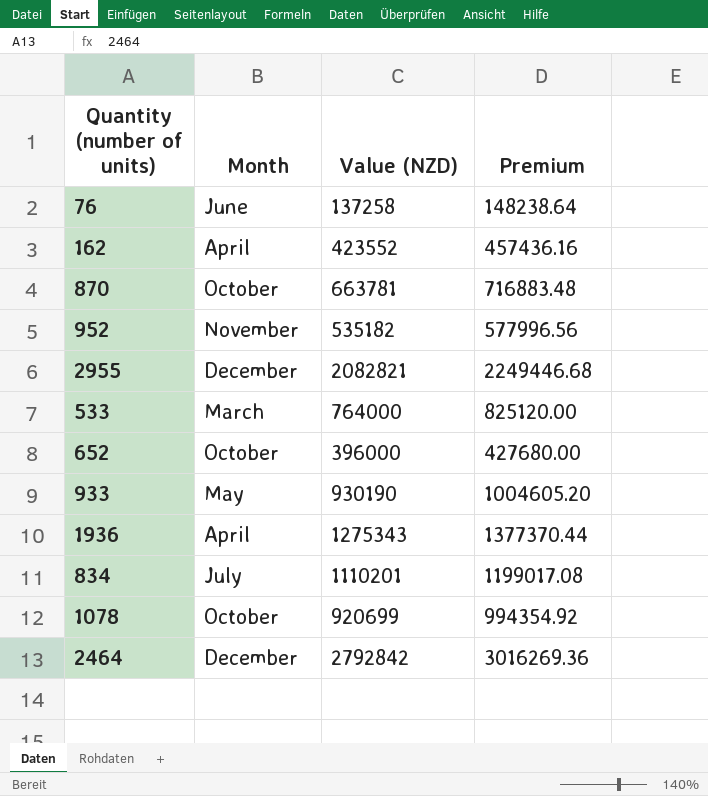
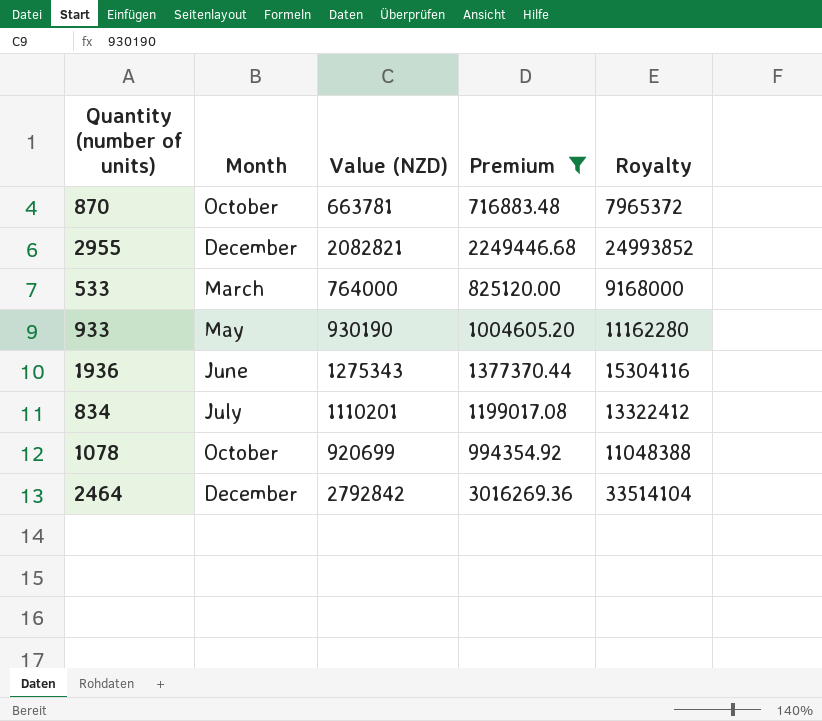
filter: none -> Premium >= 716883.48
column Royalty | formula: none -> [Value (NZD)] * 12
1936 | Month: April -> June

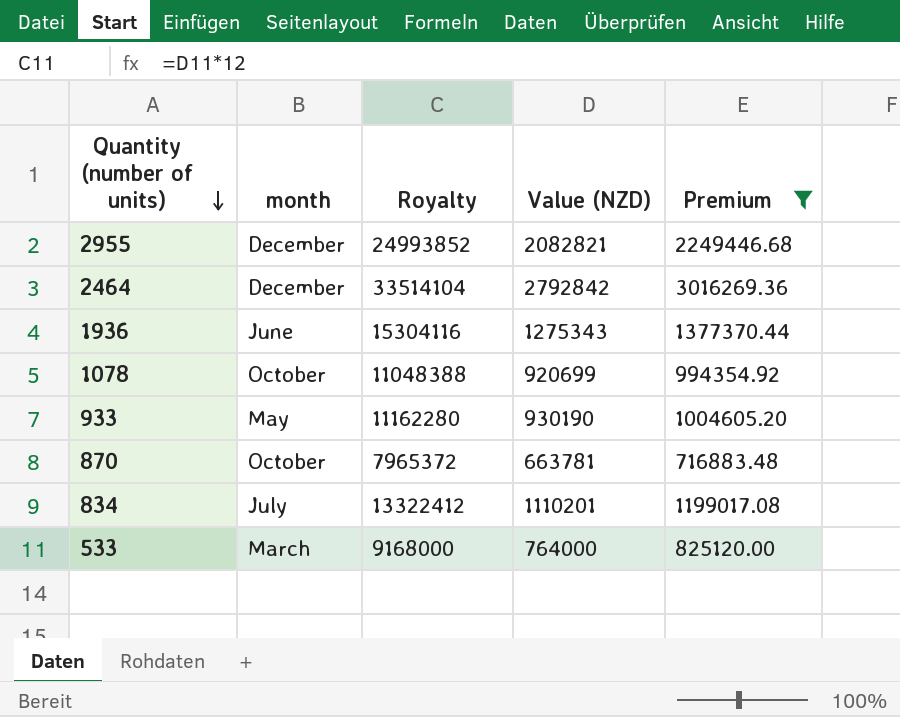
row order: none -> Quantity (number of units) descending
column name: Month -> month
column Royalty | position: 5 -> 3

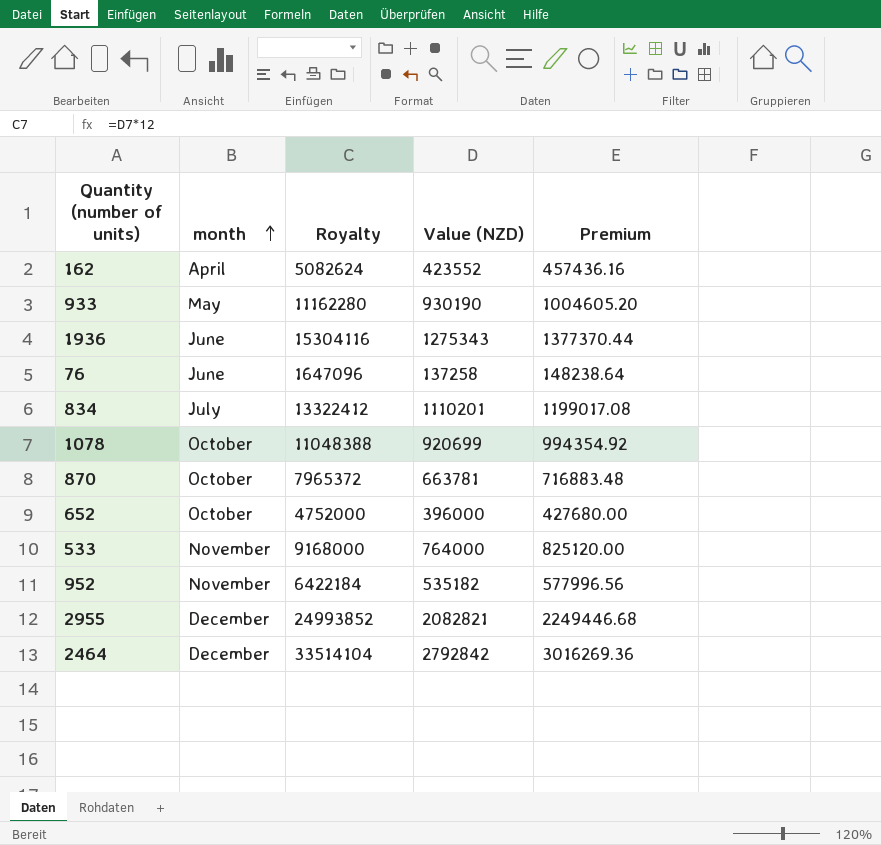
filter: Premium >= 716883.48 -> none
row order: Quantity (number of units) descending -> month ascending
533 | month: March -> November

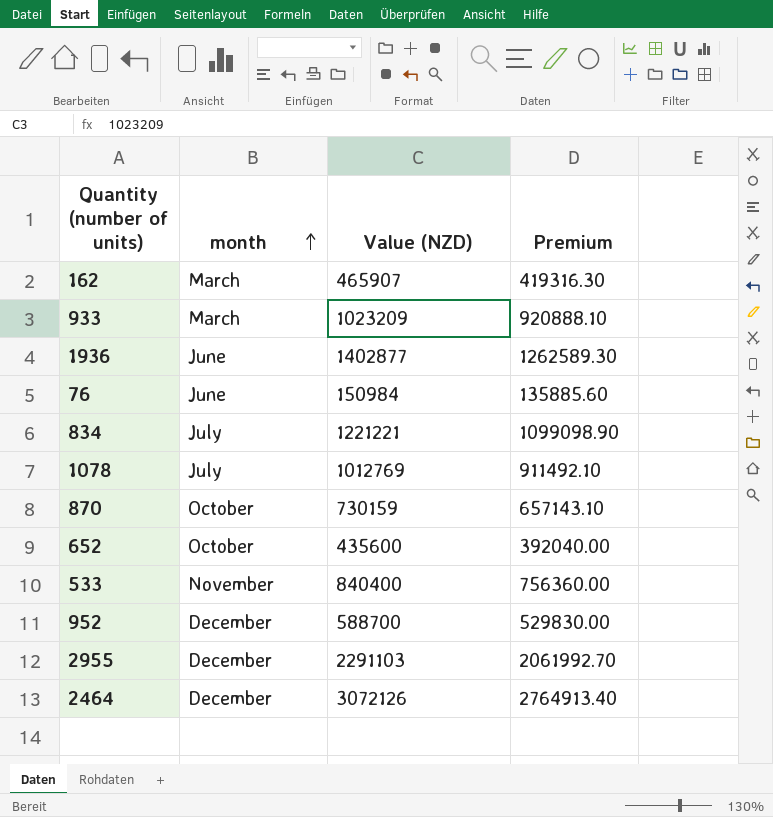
column Royalty | formula: [Value (NZD)] * 12 -> none
column Premium | formula: [Value (NZD)] * 1.08 -> [Value (NZD)] * 0.9
162 | month: April -> March
162 | Value (NZD): 423552 -> 465907
933 | month: May -> March
933 | Value (NZD): 930190 -> 1023209
1936 | Value (NZD): 1275343 -> 1402877
76 | Value (NZD): 137258 -> 150984
834 | Value (NZD): 1110201 -> 1221221
1078 | month: October -> July
1078 | Value (NZD): 920699 -> 1012769
870 | Value (NZD): 663781 -> 730159
652 | Value (NZD): 396000 -> 435600
533 | Value (NZD): 764000 -> 840400
952 | month: November -> December
952 | Value (NZD): 535182 -> 588700
2955 | Value (NZD): 2082821 -> 2291103
2464 | Value (NZD): 2792842 -> 3072126

